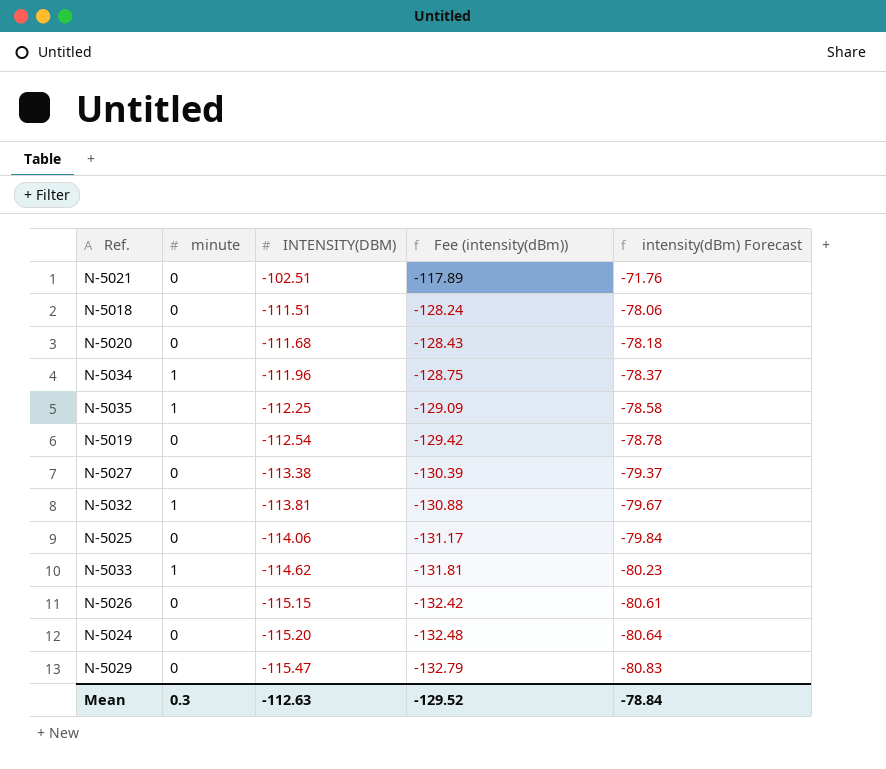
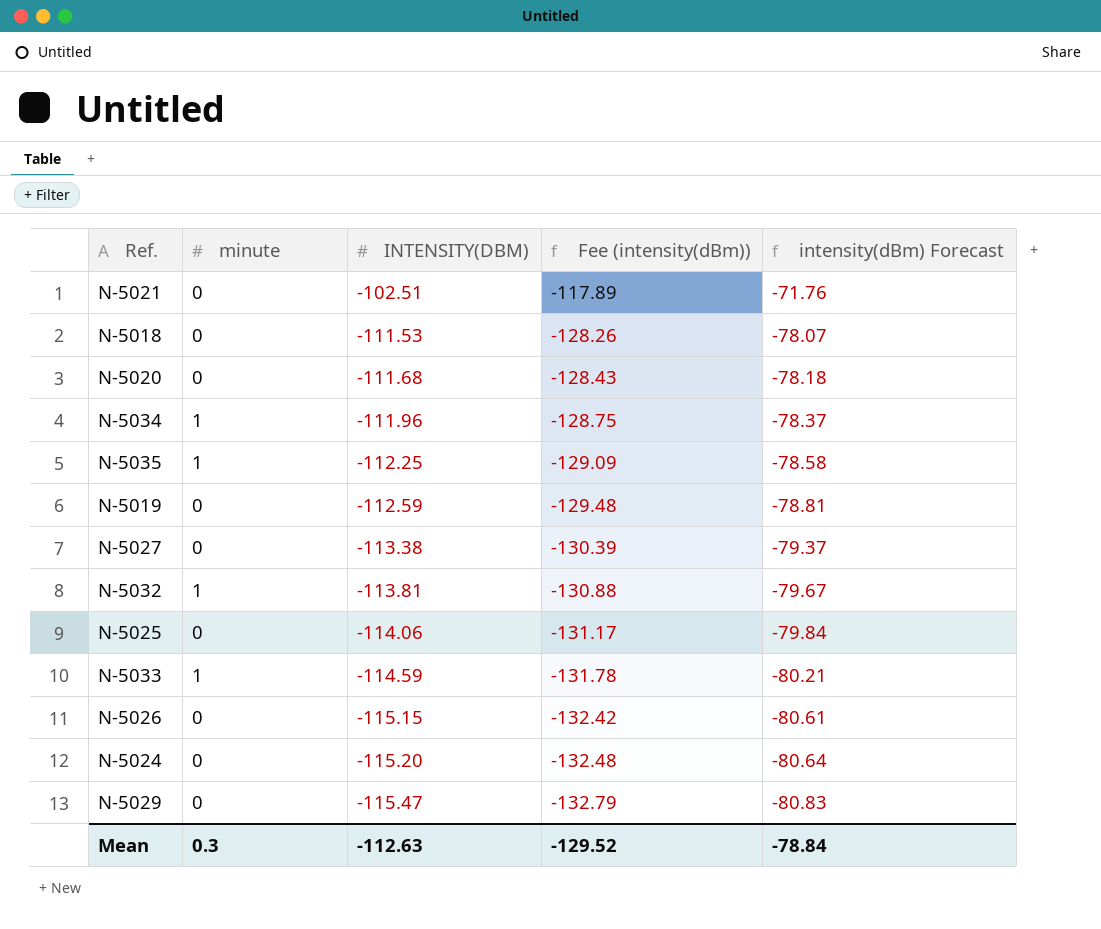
N-5018 | INTENSITY(DBM): -111.51 -> -111.53
N-5018 | Fee (intensity(dBm)): -128.24 -> -128.26
N-5018 | intensity(dBm) Forecast: -78.06 -> -78.07
N-5019 | INTENSITY(DBM): -112.54 -> -112.59
N-5019 | Fee (intensity(dBm)): -129.42 -> -129.48
N-5019 | intensity(dBm) Forecast: -78.78 -> -78.81
N-5033 | INTENSITY(DBM): -114.62 -> -114.59
N-5033 | Fee (intensity(dBm)): -131.81 -> -131.78
N-5033 | intensity(dBm) Forecast: -80.23 -> -80.21

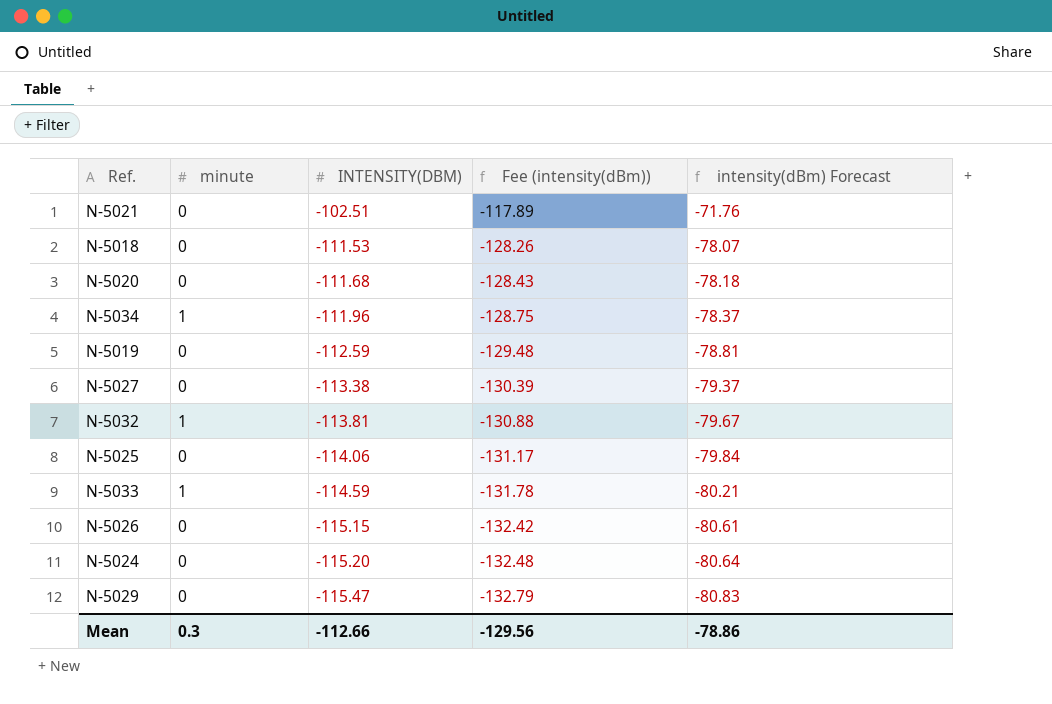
row N-5035: 1 | -112.25 | -129.09 | -78.58 -> none
Mean | INTENSITY(DBM): -112.63 -> -112.66
Mean | Fee (intensity(dBm)): -129.52 -> -129.56
Mean | intensity(dBm) Forecast: -78.84 -> -78.86

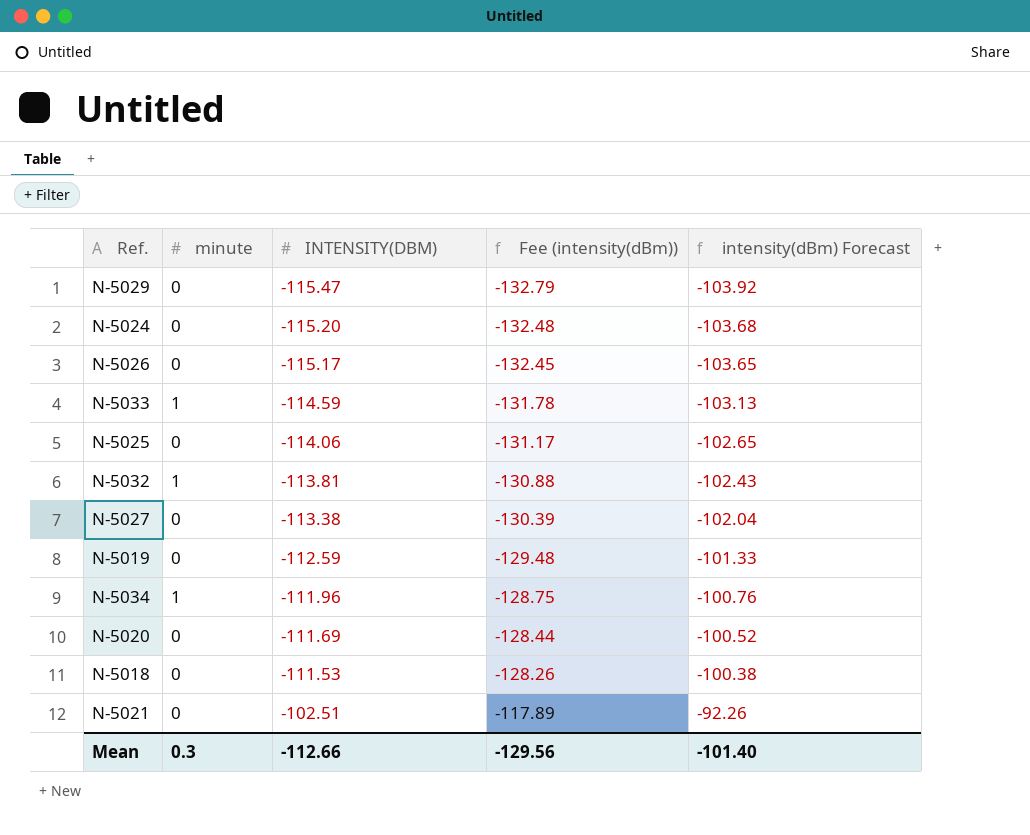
row order: INTENSITY(DBM) descending -> INTENSITY(DBM) ascending
column intensity(dBm) Forecast | formula: [INTENSITY(DBM)] * 0.7 -> [INTENSITY(DBM)] * 0.9
N-5026 | INTENSITY(DBM): -115.15 -> -115.17
N-5026 | Fee (intensity(dBm)): -132.42 -> -132.45
N-5020 | INTENSITY(DBM): -111.68 -> -111.69
N-5020 | Fee (intensity(dBm)): -128.43 -> -128.44
Mean | intensity(dBm) Forecast: -78.86 -> -101.40

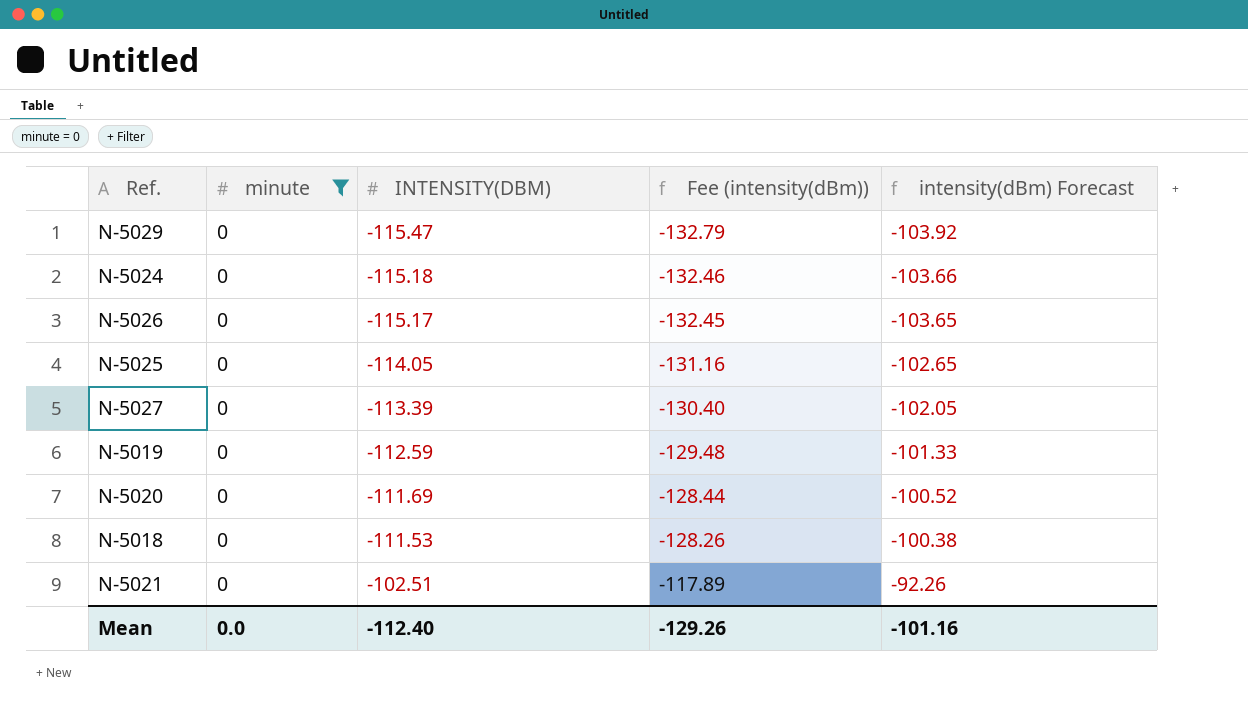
filter: none -> minute = 0
N-5024 | INTENSITY(DBM): -115.20 -> -115.18
N-5024 | Fee (intensity(dBm)): -132.48 -> -132.46
N-5024 | intensity(dBm) Forecast: -103.68 -> -103.66
N-5025 | INTENSITY(DBM): -114.06 -> -114.05
N-5025 | Fee (intensity(dBm)): -131.17 -> -131.16
N-5027 | INTENSITY(DBM): -113.38 -> -113.39
N-5027 | Fee (intensity(dBm)): -130.39 -> -130.40
N-5027 | intensity(dBm) Forecast: -102.04 -> -102.05
Mean | minute: 0.3 -> 0.0
Mean | INTENSITY(DBM): -112.66 -> -112.40
Mean | Fee (intensity(dBm)): -129.56 -> -129.26
Mean | intensity(dBm) Forecast: -101.40 -> -101.16

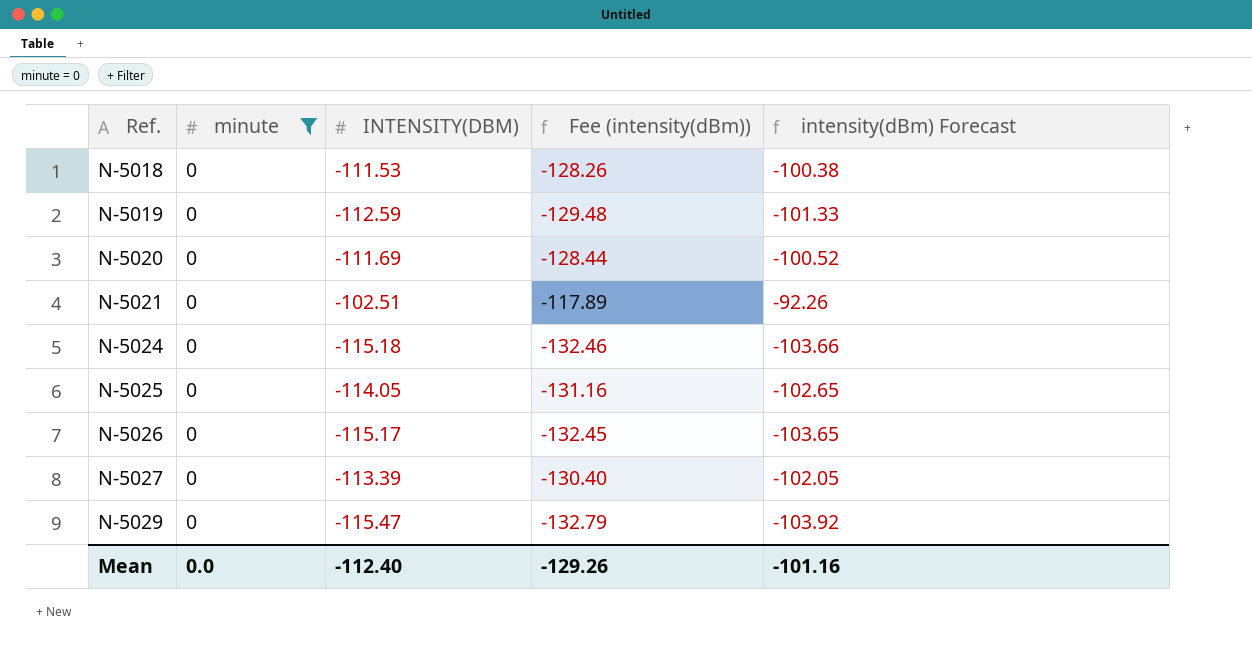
row order: INTENSITY(DBM) ascending -> Ref. ascending

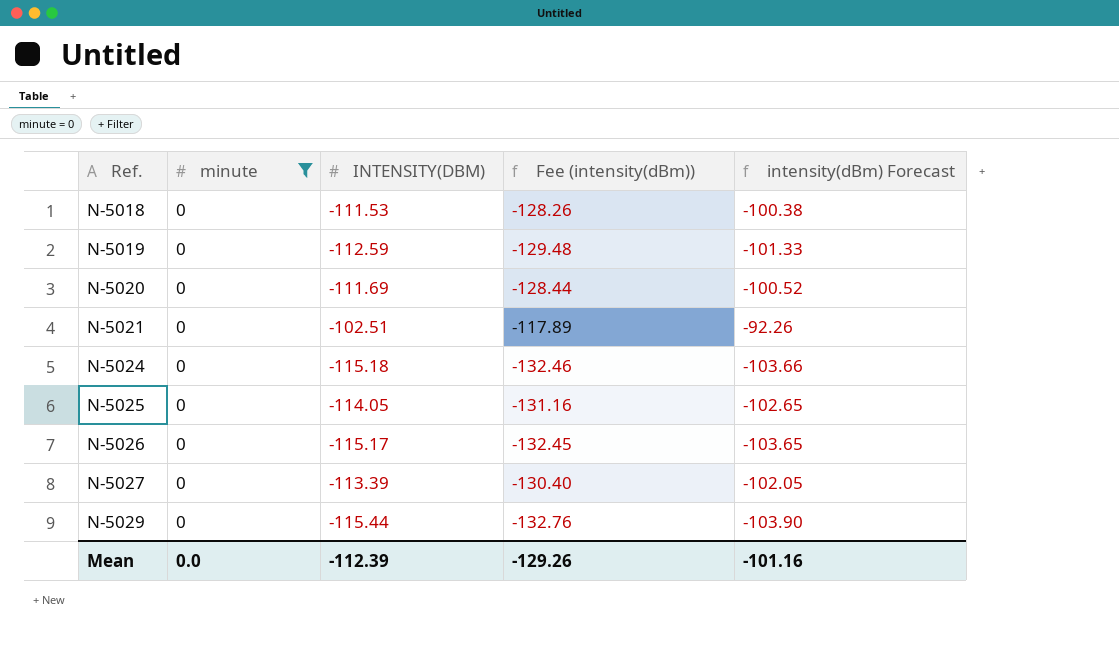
N-5029 | INTENSITY(DBM): -115.47 -> -115.44
N-5029 | Fee (intensity(dBm)): -132.79 -> -132.76
N-5029 | intensity(dBm) Forecast: -103.92 -> -103.90
Mean | INTENSITY(DBM): -112.40 -> -112.39

